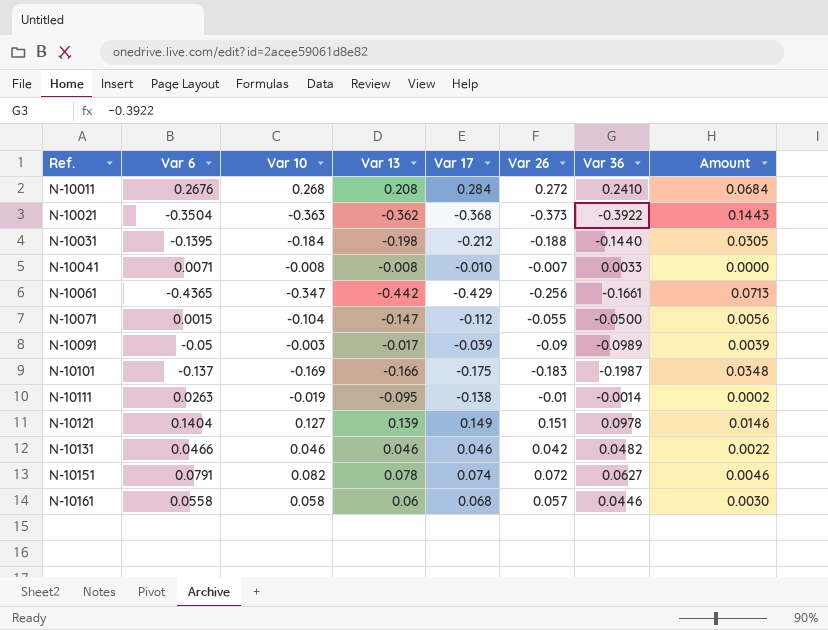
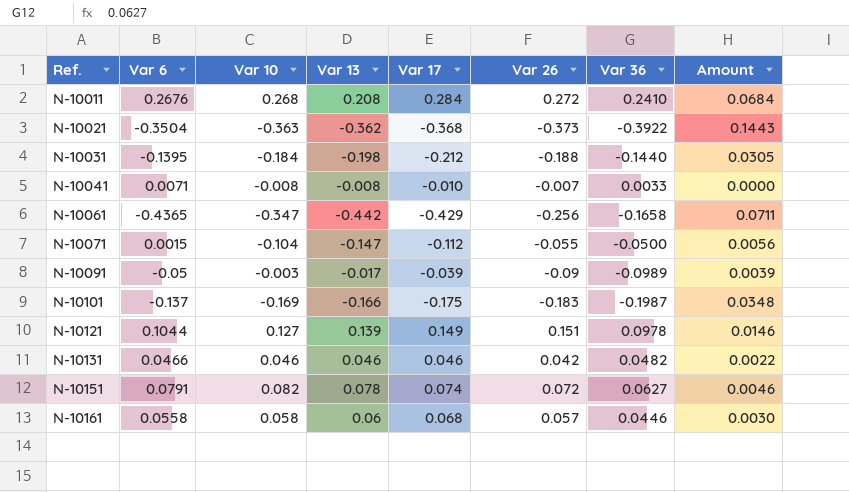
row N-10111: 0.0263 | -0.019 | -0.095 | -0.138 | -0.01 | -0.0014 | 0.0002 -> none
N-10061 | Var 36: -0.1661 -> -0.1658
N-10061 | Amount: 0.0713 -> 0.0711
N-10121 | Var 6: 0.1404 -> 0.1044

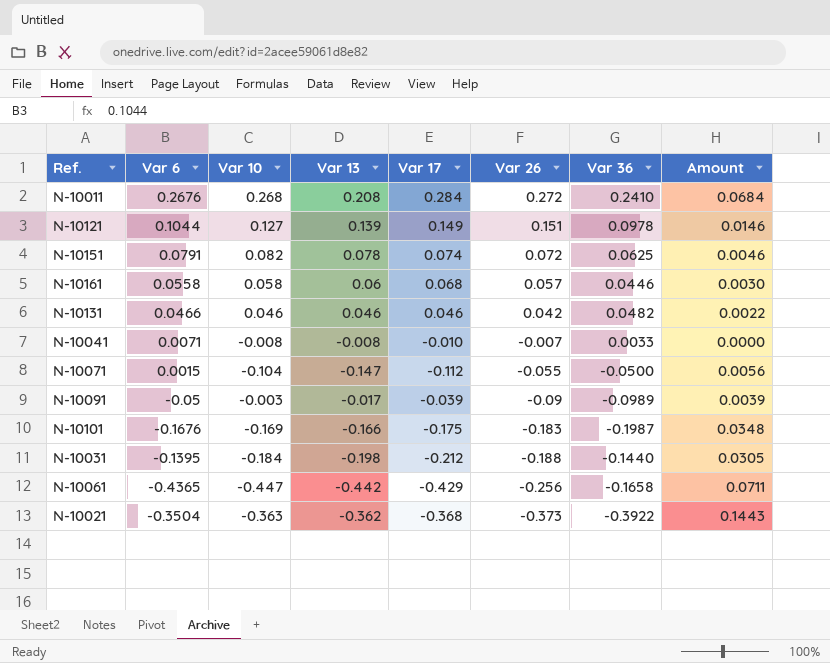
row order: Ref. ascending -> Var 26 descending
N-10151 | Var 36: 0.0627 -> 0.0625
N-10101 | Var 6: -0.137 -> -0.1676
N-10061 | Var 10: -0.347 -> -0.447

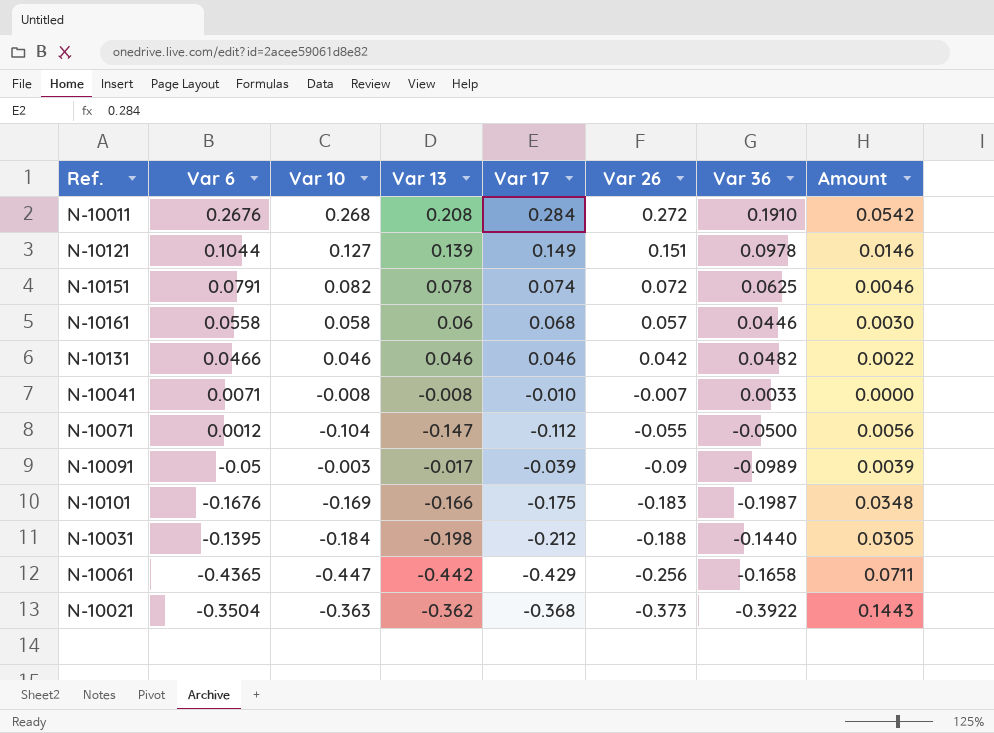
N-10011 | Var 36: 0.2410 -> 0.1910
N-10011 | Amount: 0.0684 -> 0.0542
N-10071 | Var 6: 0.0015 -> 0.0012

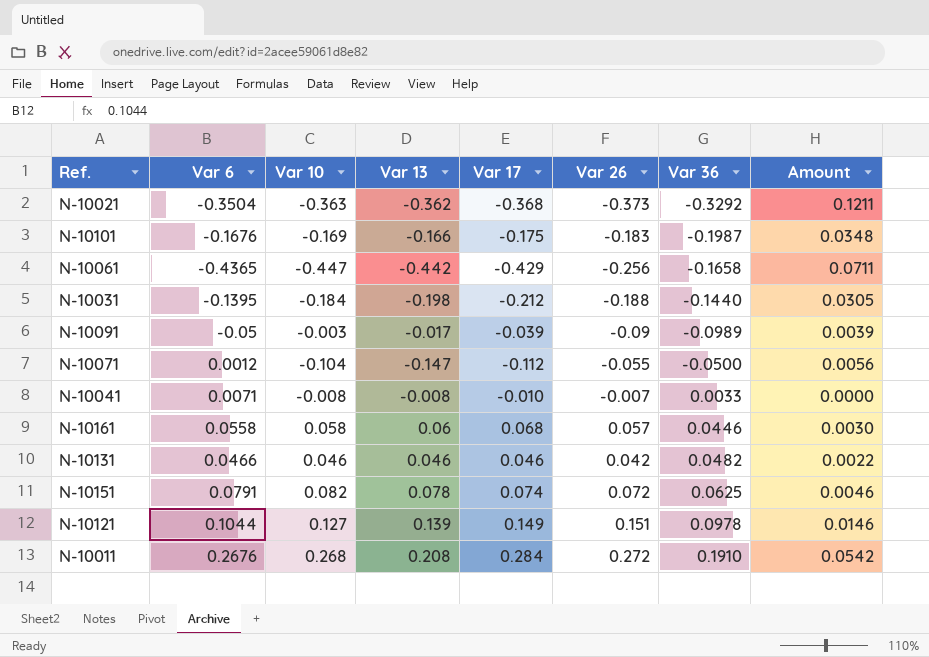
row order: Var 26 descending -> Var 36 ascending
N-10021 | Var 36: -0.3922 -> -0.3292
N-10021 | Amount: 0.1443 -> 0.1211

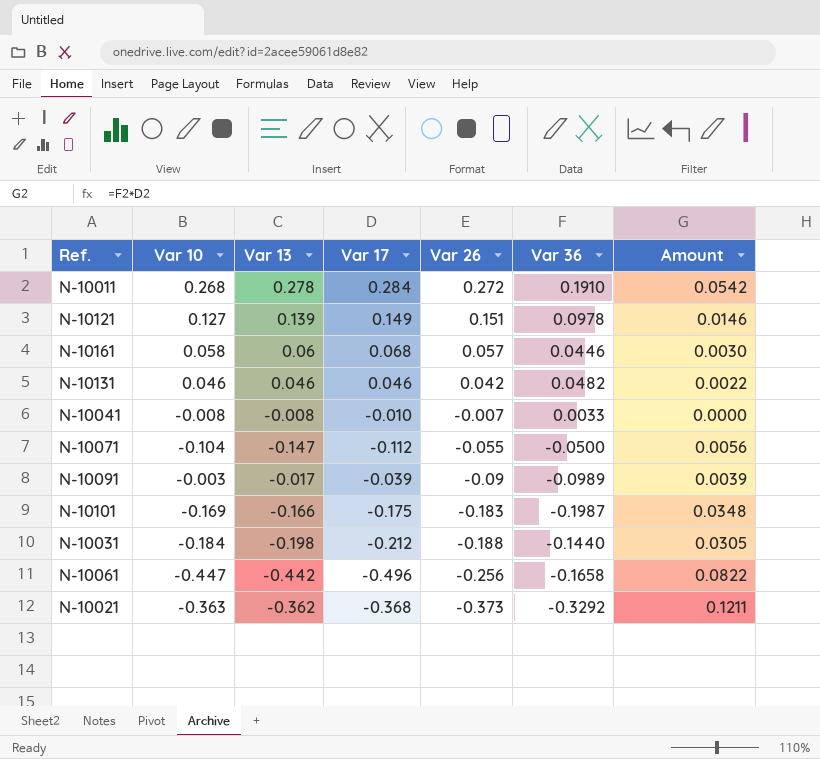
row order: Var 36 ascending -> Var 26 descending
column Var 6 | position: 2 -> none
row N-10151: 0.0791 | 0.082 | 0.078 | 0.074 | 0.072 | 0.0625 | 0.0046 -> none
N-10011 | Var 13: 0.208 -> 0.278
N-10061 | Var 17: -0.429 -> -0.496
N-10061 | Amount: 0.0711 -> 0.0822

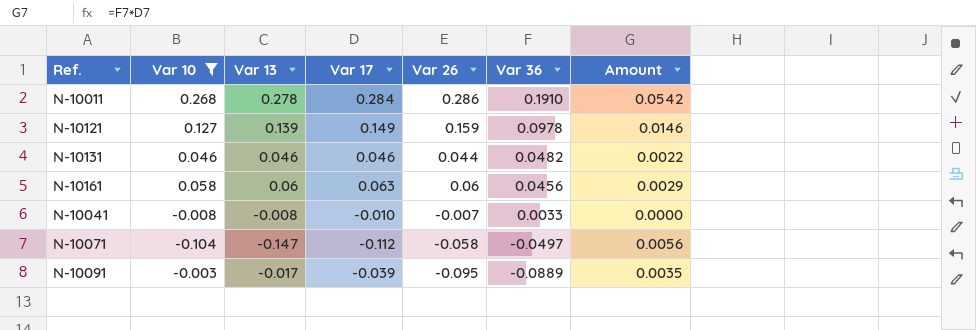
filter: none -> Var 10 >= -0.104
row order: Var 26 descending -> Var 36 descending
N-10011 | Var 26: 0.272 -> 0.286
N-10121 | Var 26: 0.151 -> 0.159
N-10131 | Var 26: 0.042 -> 0.044
N-10161 | Var 17: 0.068 -> 0.063
N-10161 | Var 26: 0.057 -> 0.06
N-10161 | Var 36: 0.0446 -> 0.0456
N-10161 | Amount: 0.0030 -> 0.0029
N-10071 | Var 26: -0.055 -> -0.058
N-10071 | Var 36: -0.0500 -> -0.0497
N-10091 | Var 26: -0.09 -> -0.095
N-10091 | Var 36: -0.0989 -> -0.0889
N-10091 | Amount: 0.0039 -> 0.0035

